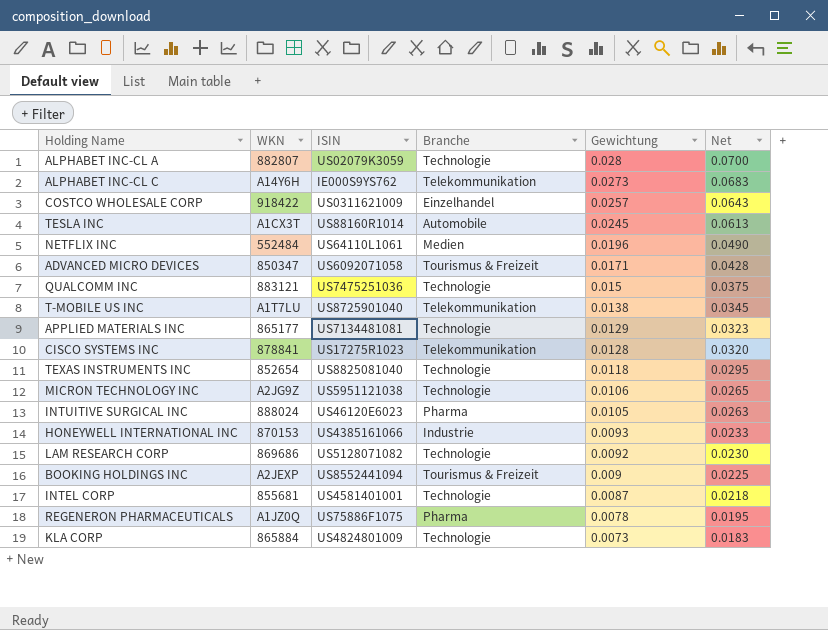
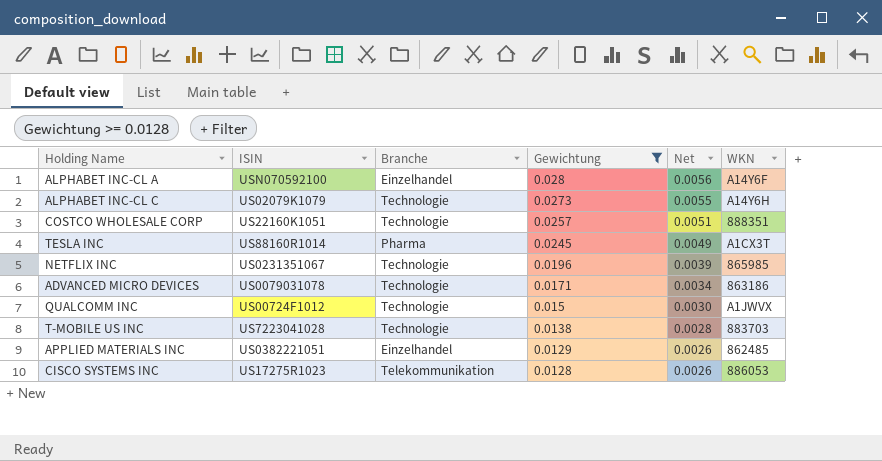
filter: none -> Gewichtung >= 0.0128
column Net | formula: [Gewichtung] * 2.5 -> [Gewichtung] * 0.2
column WKN | position: 2 -> 6
ALPHABET INC-CL A | ISIN: US02079K3059 -> USN070592100
ALPHABET INC-CL A | Branche: Technologie -> Einzelhandel
ALPHABET INC-CL A | WKN: 882807 -> A14Y6F
ALPHABET INC-CL C | ISIN: IE000S9YS762 -> US02079K1079
ALPHABET INC-CL C | Branche: Telekommunikation -> Technologie
COSTCO WHOLESALE CORP | ISIN: US0311621009 -> US22160K1051
COSTCO WHOLESALE CORP | Branche: Einzelhandel -> Technologie
COSTCO WHOLESALE CORP | WKN: 918422 -> 888351
TESLA INC | Branche: Automobile -> Pharma
NETFLIX INC | ISIN: US64110L1061 -> US0231351067
NETFLIX INC | Branche: Medien -> Technologie
NETFLIX INC | WKN: 552484 -> 865985
ADVANCED MICRO DEVICES | ISIN: US6092071058 -> US0079031078
ADVANCED MICRO DEVICES | Branche: Tourismus & Freizeit -> Technologie
ADVANCED MICRO DEVICES | WKN: 850347 -> 863186
QUALCOMM INC | ISIN: US7475251036 -> US00724F1012
QUALCOMM INC | WKN: 883121 -> A1JWVX
T-MOBILE US INC | ISIN: US8725901040 -> US7223041028
T-MOBILE US INC | Branche: Telekommunikation -> Technologie
T-MOBILE US INC | WKN: A1T7LU -> 883703
APPLIED MATERIALS INC | ISIN: US7134481081 -> US0382221051
APPLIED MATERIALS INC | Branche: Technologie -> Einzelhandel
APPLIED MATERIALS INC | WKN: 865177 -> 862485
CISCO SYSTEMS INC | WKN: 878841 -> 886053

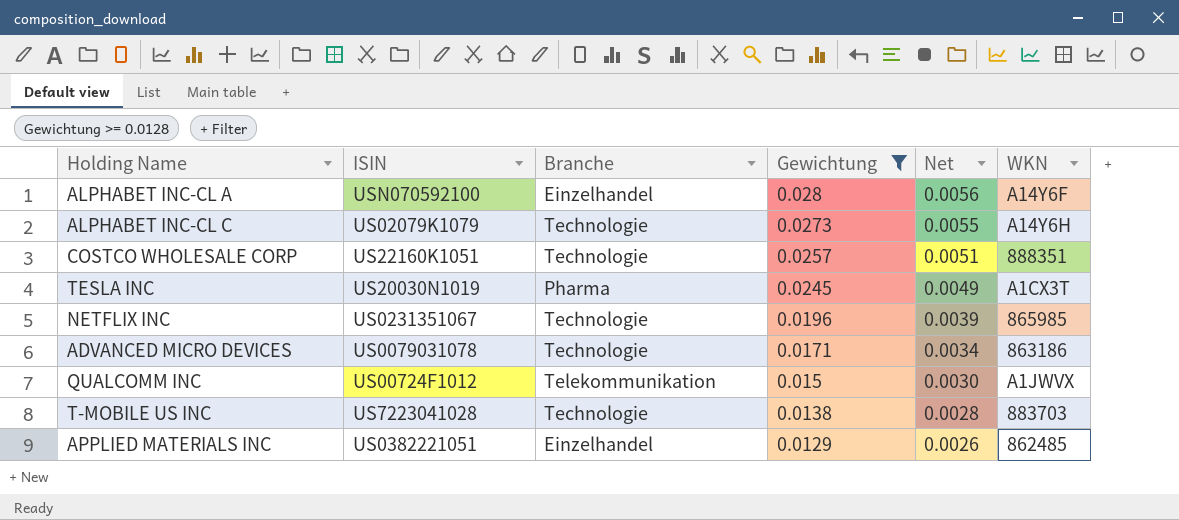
row CISCO SYSTEMS INC: US17275R1023 | Telekommunikation | 0.0128 | 0.0026 | 886053 -> none
TESLA INC | ISIN: US88160R1014 -> US20030N1019
QUALCOMM INC | Branche: Technologie -> Telekommunikation

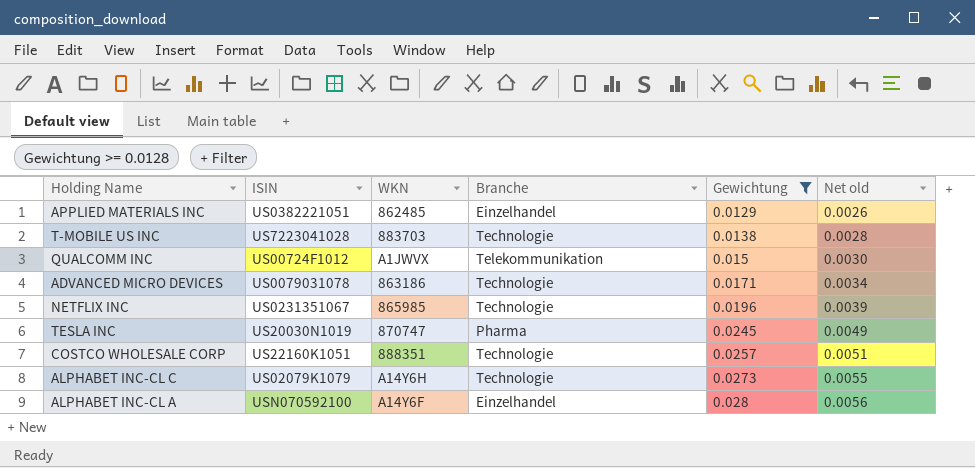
row order: Gewichtung descending -> Gewichtung ascending
column WKN | position: 6 -> 3
column name: Net -> Net old
TESLA INC | WKN: A1CX3T -> 870747

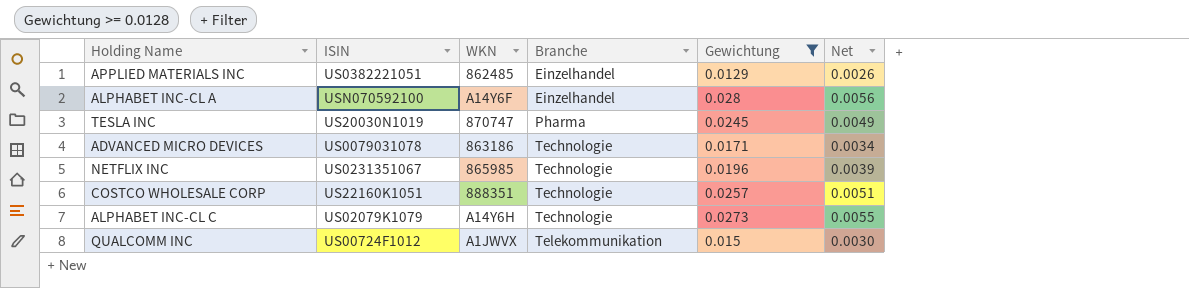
row order: Gewichtung ascending -> Branche ascending
column name: Net old -> Net
row T-MOBILE US INC: US7223041028 | 883703 | Technologie | 0.0138 | 0.0028 -> none

